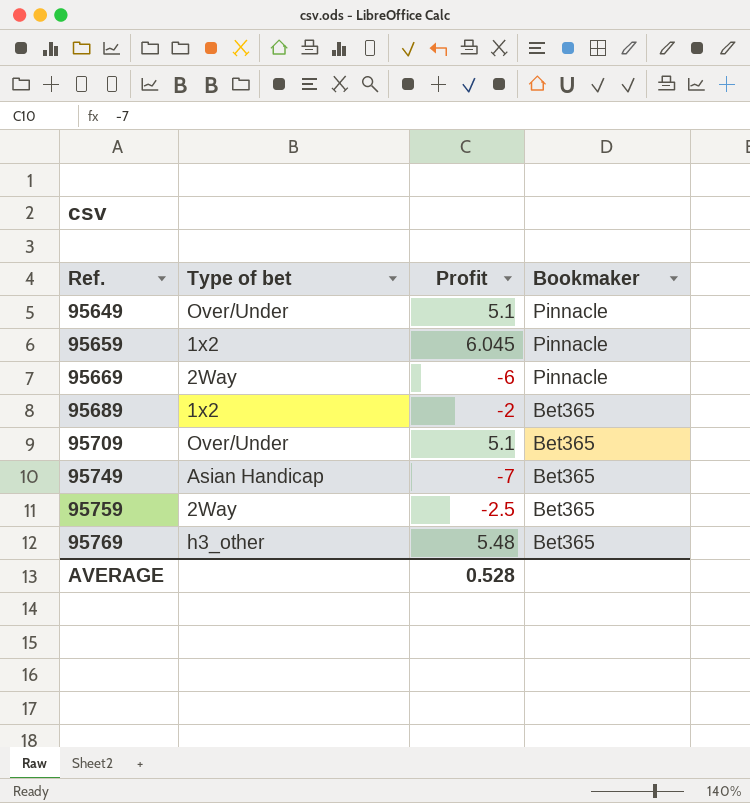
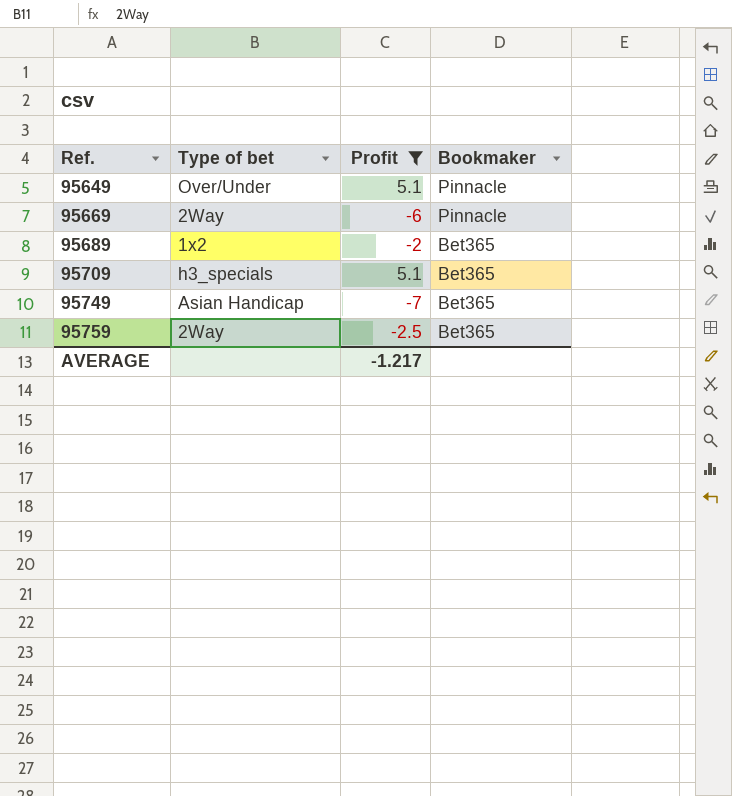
filter: none -> Profit <= 5.1
95709 | Type of bet: Over/Under -> h3_specials
AVERAGE | Profit: 0.528 -> -1.217

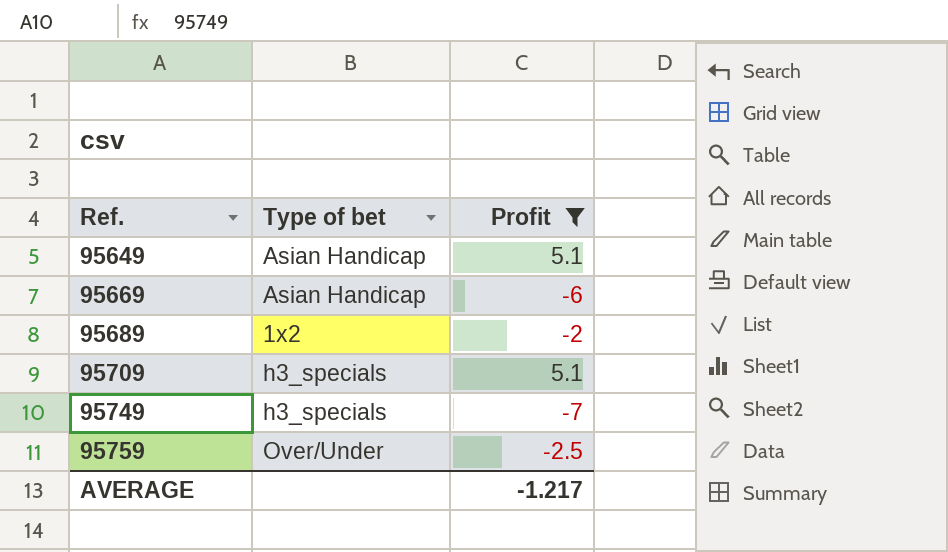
column Bookmaker | position: 4 -> none
95649 | Type of bet: Over/Under -> Asian Handicap
95669 | Type of bet: 2Way -> Asian Handicap
95749 | Type of bet: Asian Handicap -> h3_specials
95759 | Type of bet: 2Way -> Over/Under

